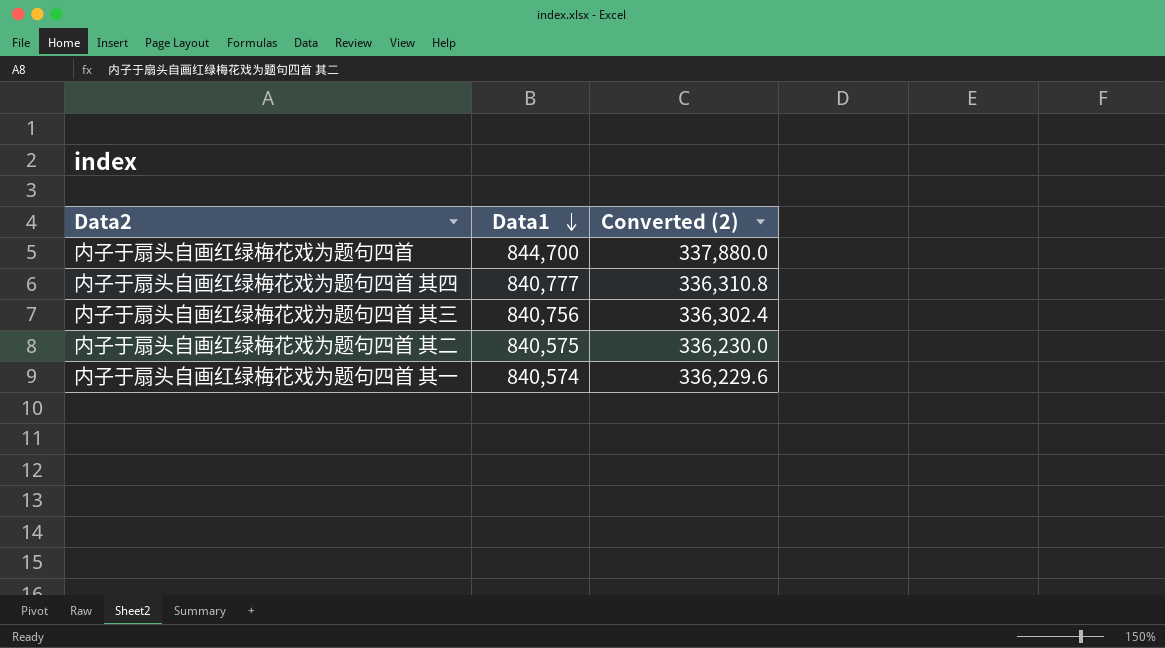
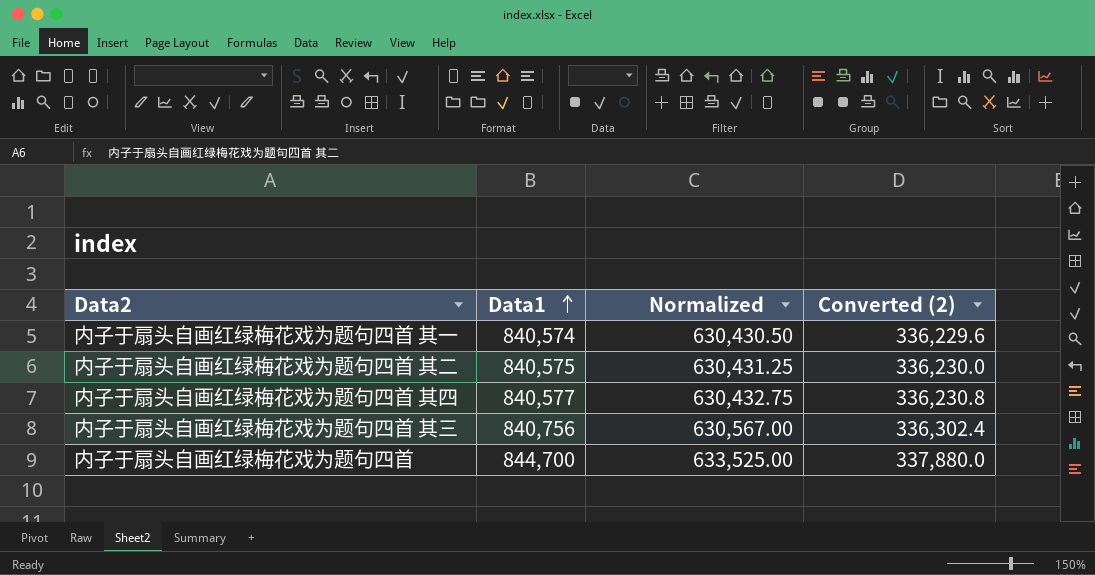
row order: Data1 descending -> Data1 ascending
column Normalized | formula: none -> [Data1] * 0.75
内子于扇头自画红绿梅花戏为题句四首 其四 | Data1: 840,777 -> 840,577
内子于扇头自画红绿梅花戏为题句四首 其四 | Converted (2): 336,310.8 -> 336,230.8

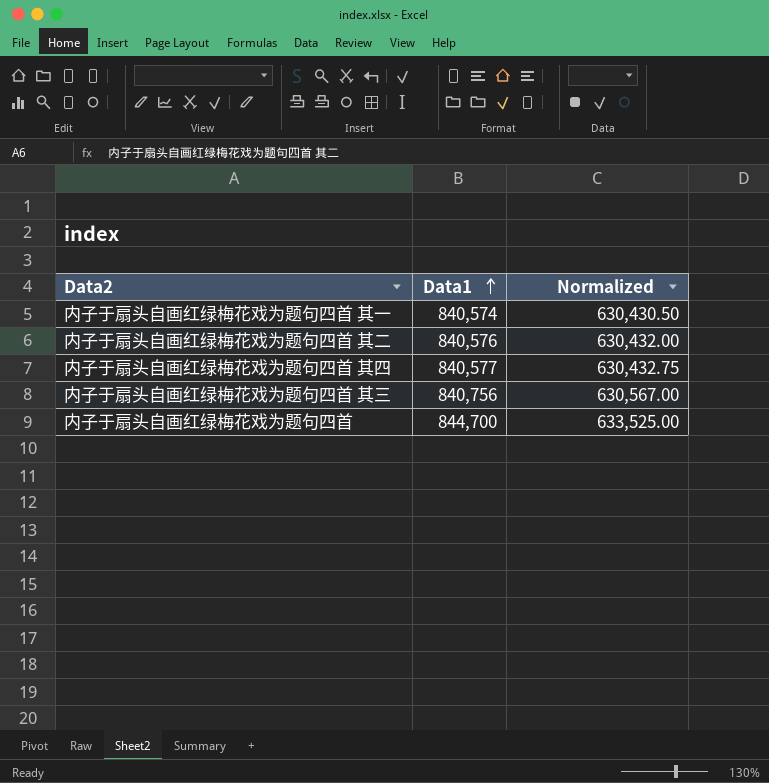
column Converted (2) | formula: [Data1] * 0.4 -> none
内子于扇头自画红绿梅花戏为题句四首 其二 | Data1: 840,575 -> 840,576
内子于扇头自画红绿梅花戏为题句四首 其二 | Normalized: 630,431.25 -> 630,432.00

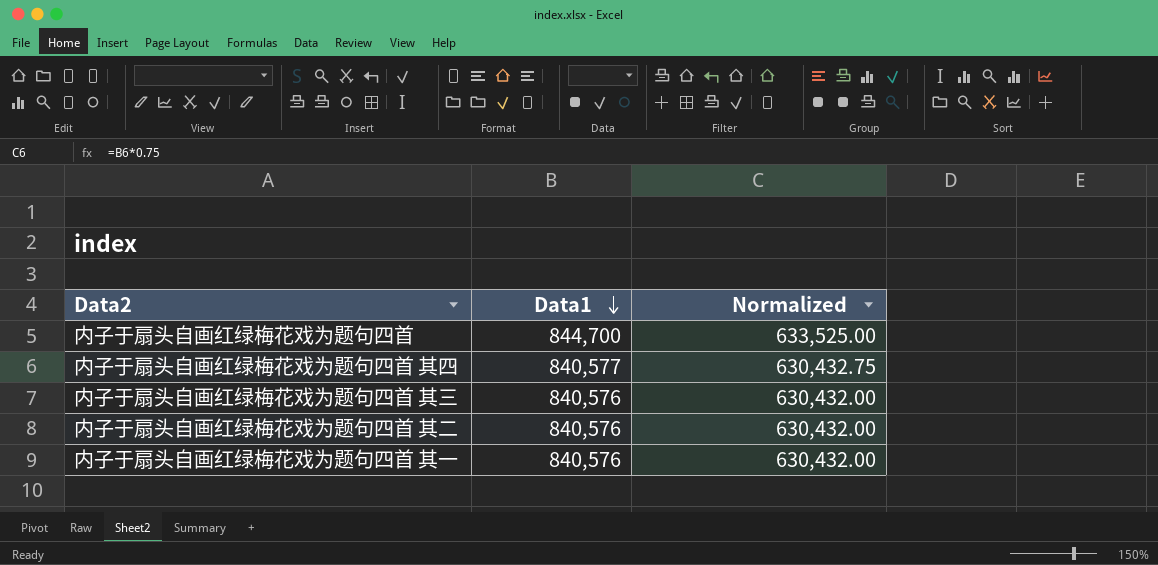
row order: Data1 ascending -> Data1 descending
内子于扇头自画红绿梅花戏为题句四首 其三 | Data1: 840,756 -> 840,576
内子于扇头自画红绿梅花戏为题句四首 其三 | Normalized: 630,567.00 -> 630,432.00
内子于扇头自画红绿梅花戏为题句四首 其一 | Data1: 840,574 -> 840,576
内子于扇头自画红绿梅花戏为题句四首 其一 | Normalized: 630,430.50 -> 630,432.00

